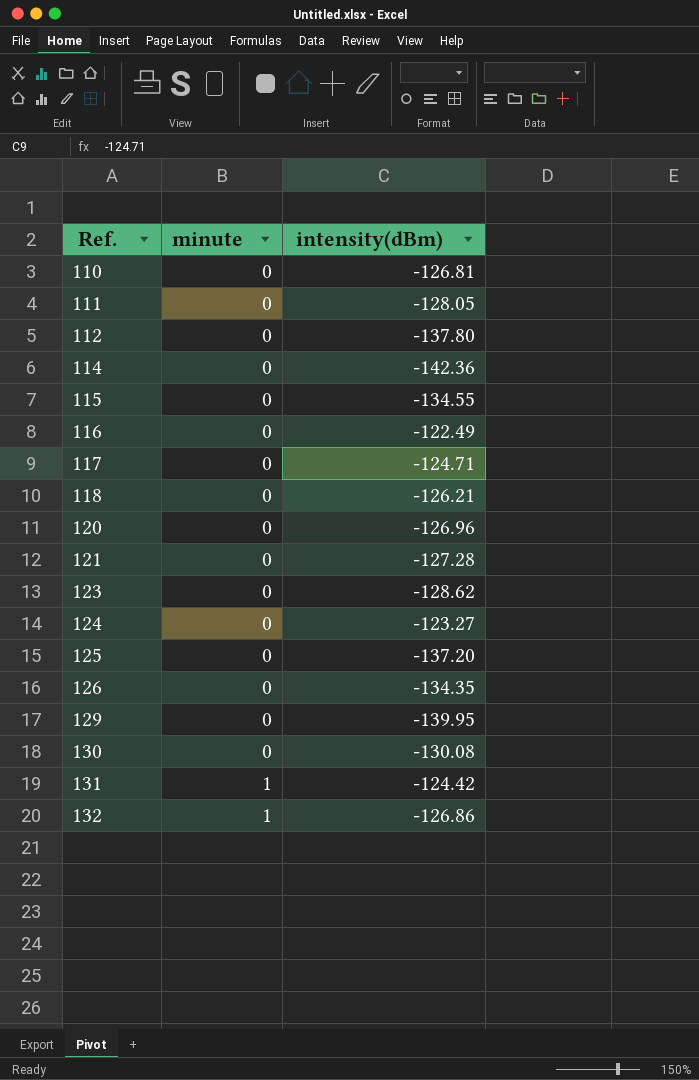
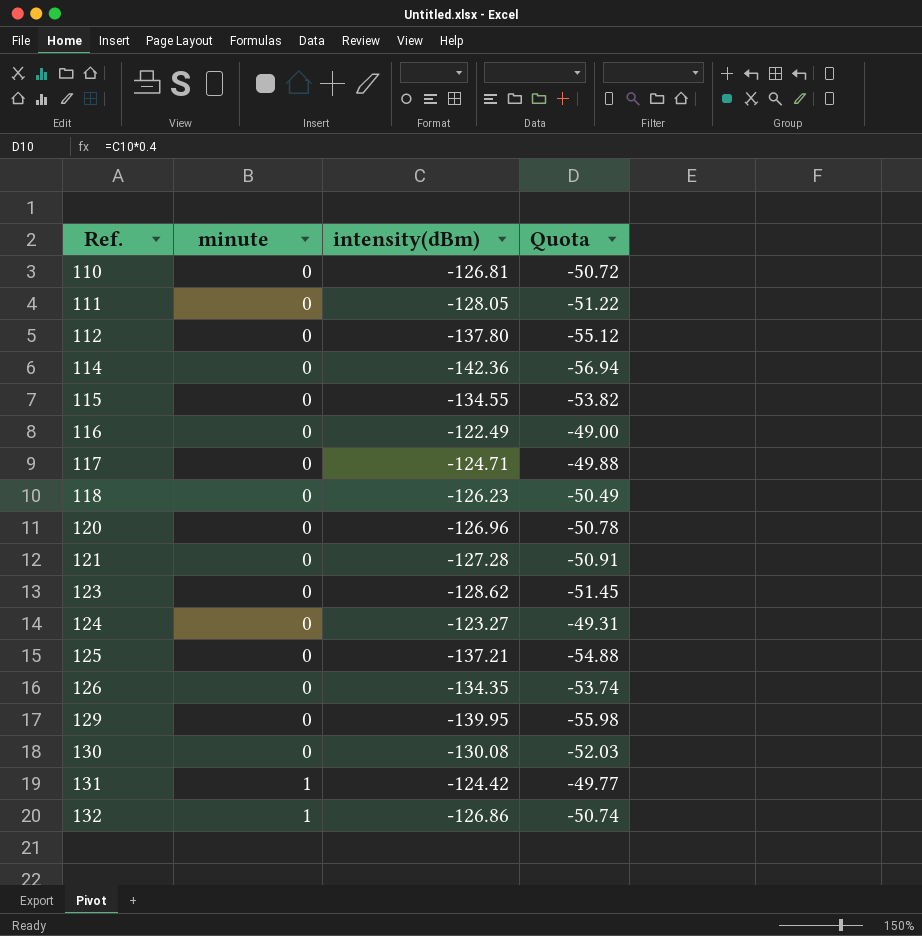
column Quota | formula: none -> [intensity(dBm)] * 0.4
118 | intensity(dBm): -126.21 -> -126.23
125 | intensity(dBm): -137.20 -> -137.21

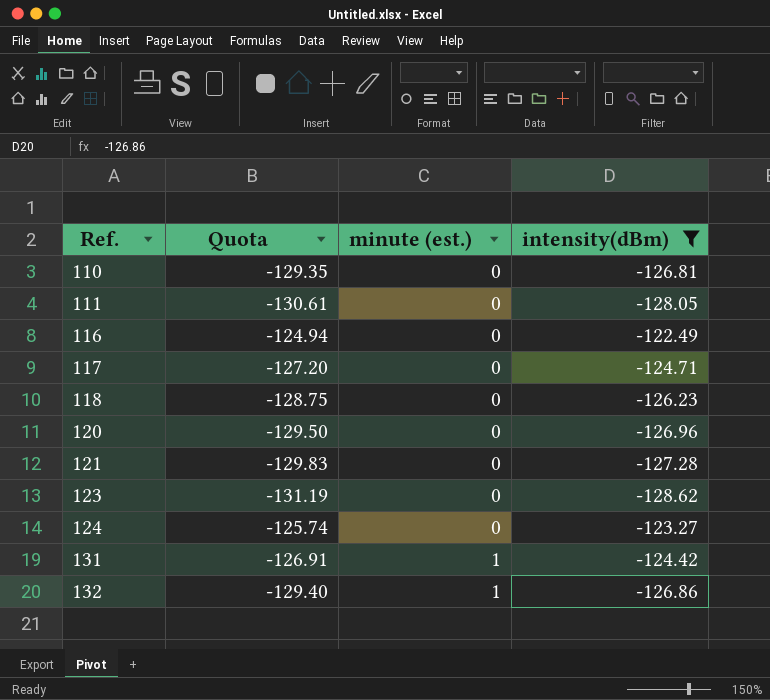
filter: none -> intensity(dBm) >= -128.62
column Quota | formula: [intensity(dBm)] * 0.4 -> [intensity(dBm)] * 1.02
column Quota | position: 4 -> 2
column name: minute -> minute (est.)

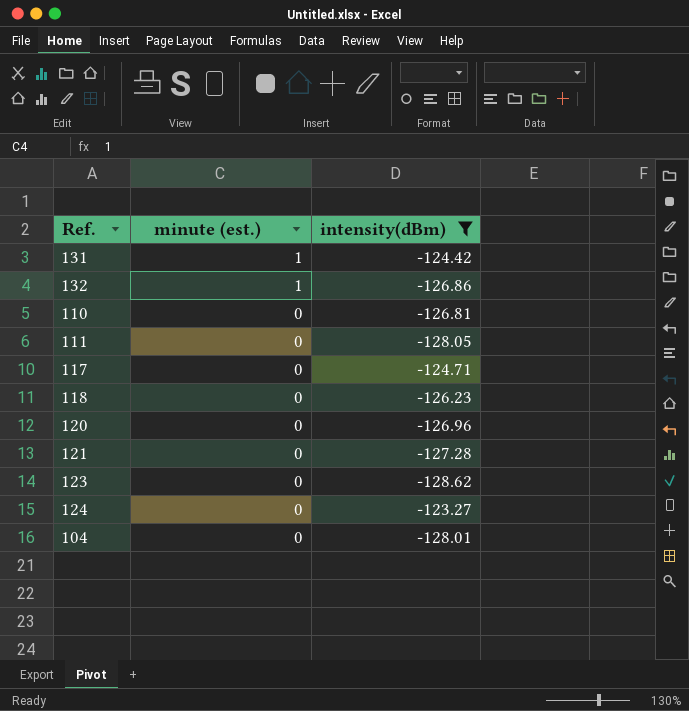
row order: Ref. ascending -> minute (est.) descending
column Quota | formula: [intensity(dBm)] * 1.02 -> none
row 116: -124.94 | 0 | -122.49 -> none
row 104: none -> 0 | -128.01

